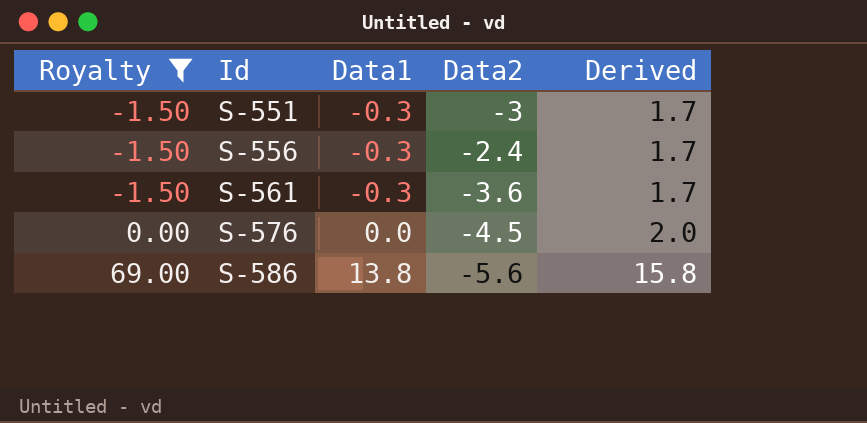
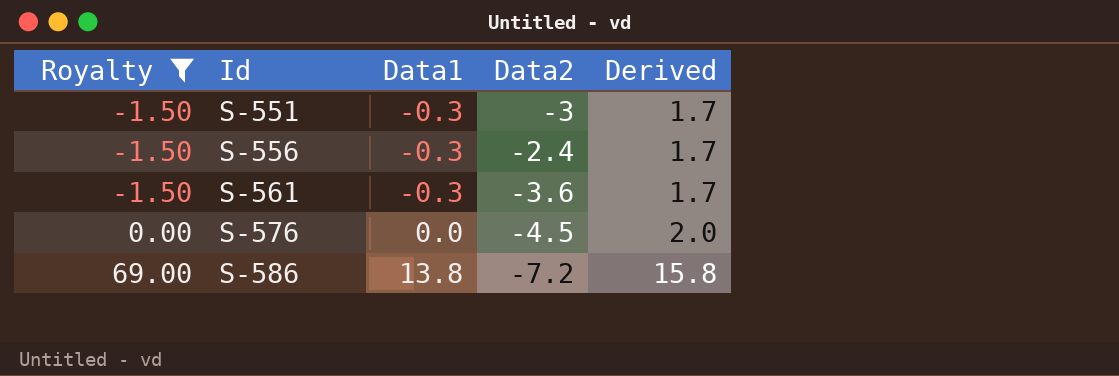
S-586 | Data2: -5.6 -> -7.2

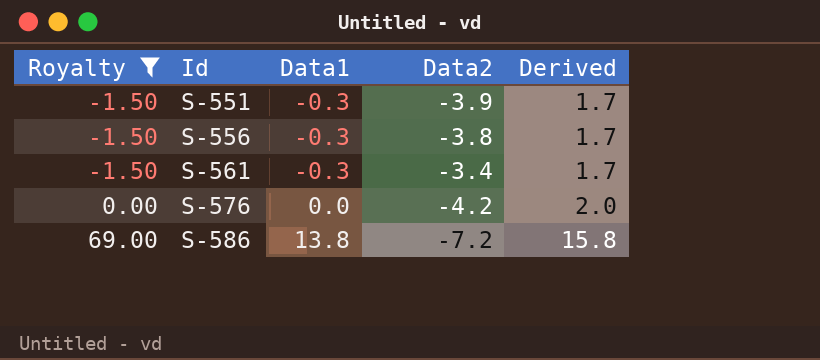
S-551 | Data2: -3 -> -3.9
S-556 | Data2: -2.4 -> -3.8
S-561 | Data2: -3.6 -> -3.4
S-576 | Data2: -4.5 -> -4.2

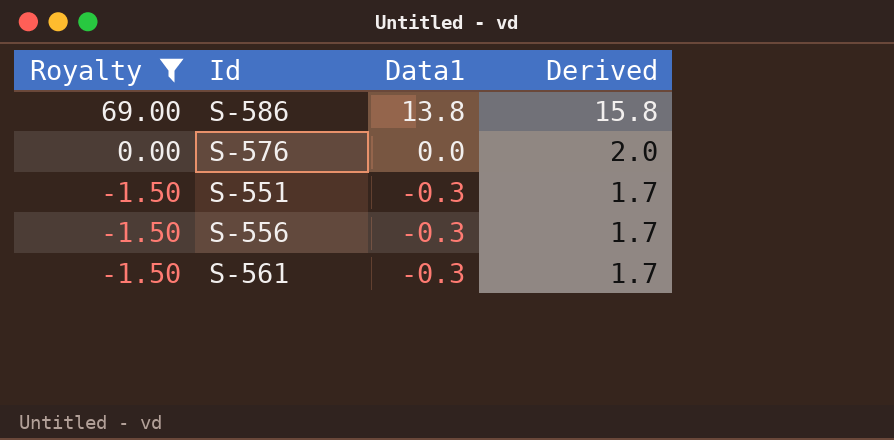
row order: Royalty ascending -> Royalty descending
column Data2 | position: 4 -> none

